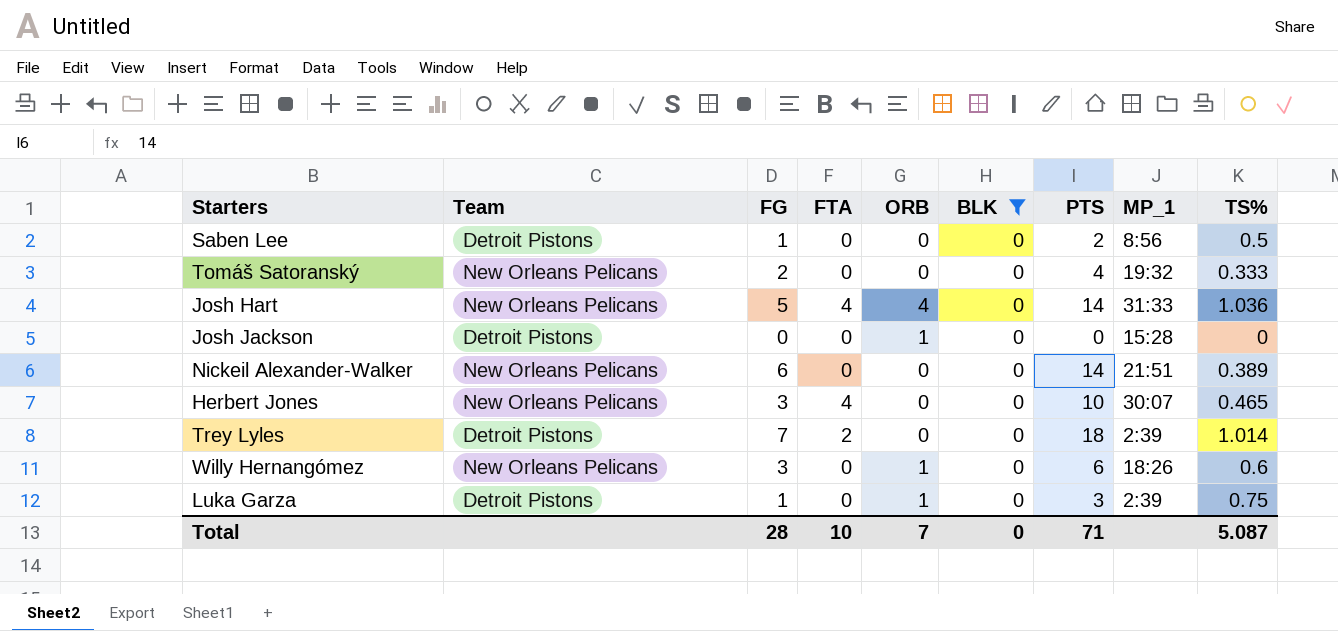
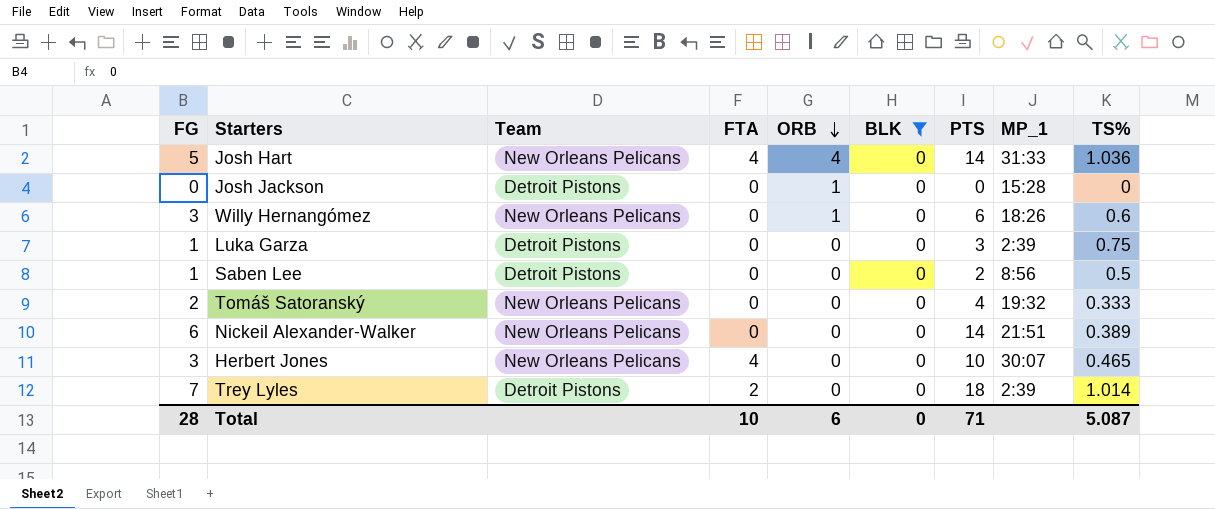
row order: none -> ORB descending
column FG | position: 3 -> 1
Luka Garza | ORB: 1 -> 0
Total | ORB: 7 -> 6

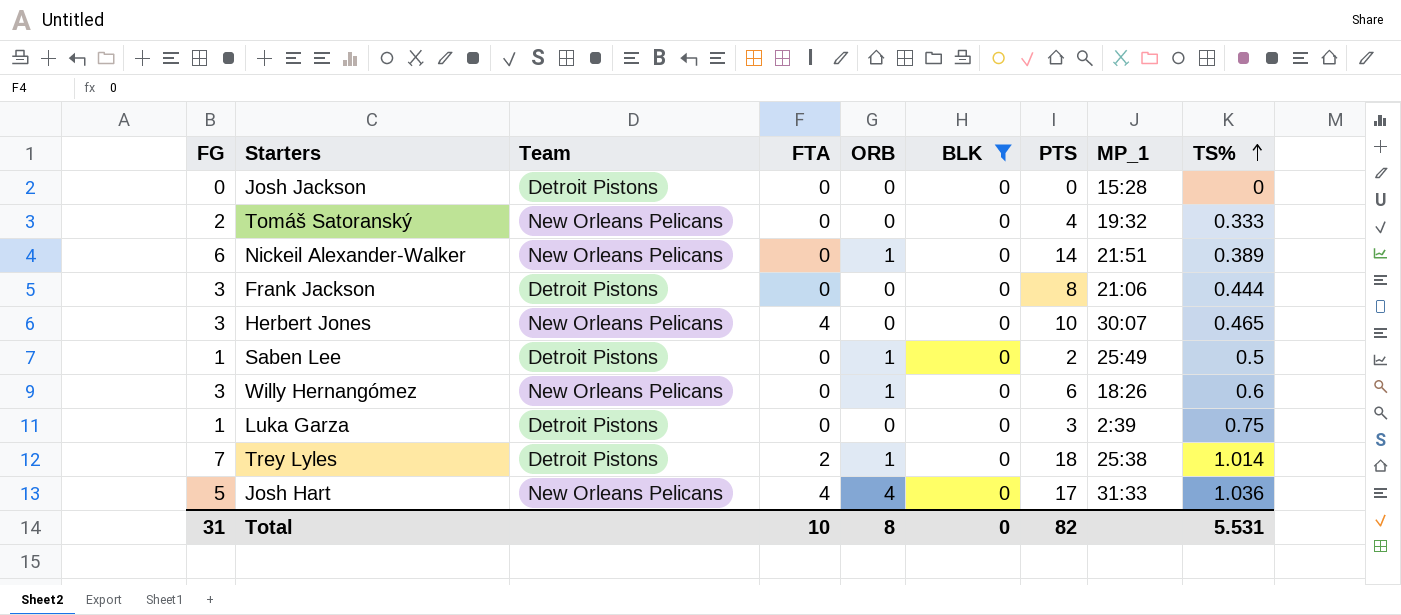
row order: ORB descending -> TS% ascending
Josh Jackson | ORB: 1 -> 0
Nickeil Alexander-Walker | ORB: 0 -> 1
row Frank Jackson: none -> 3 | Detroit Pistons | 0 | 0 | 0 | 8 | 21:06 | 0.444
Saben Lee | ORB: 0 -> 1
Saben Lee | MP_1: 8:56 -> 25:49
Trey Lyles | ORB: 0 -> 1
Trey Lyles | MP_1: 2:39 -> 25:38
Josh Hart | PTS: 14 -> 17
Total | FG: 28 -> 31
Total | ORB: 6 -> 8
Total | PTS: 71 -> 82
Total | TS%: 5.087 -> 5.531

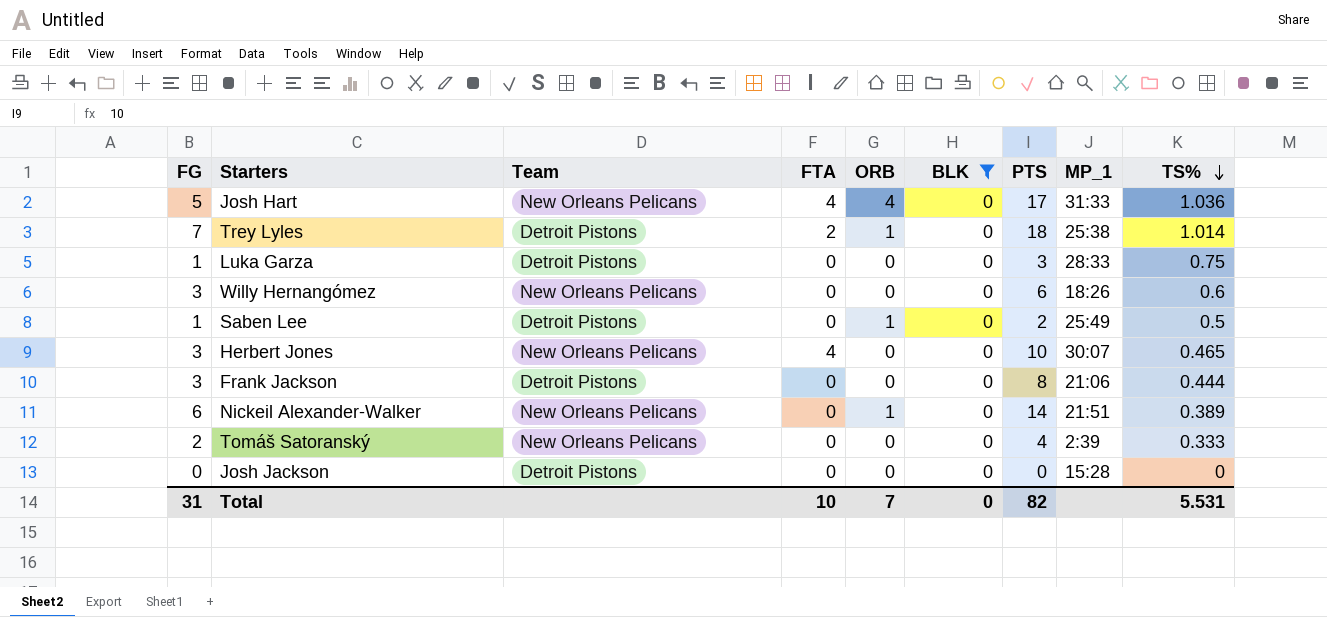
row order: TS% ascending -> TS% descending
Luka Garza | MP_1: 2:39 -> 28:33
Willy Hernangómez | ORB: 1 -> 0
Tomáš Satoranský | MP_1: 19:32 -> 2:39
Total | ORB: 8 -> 7

